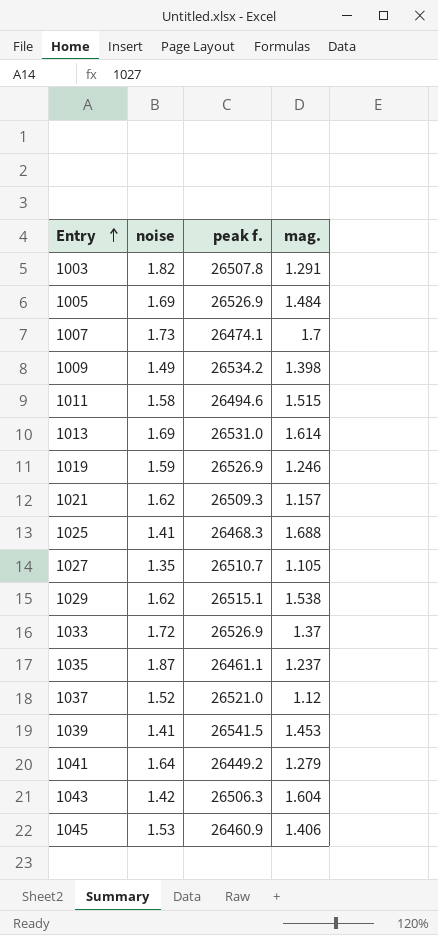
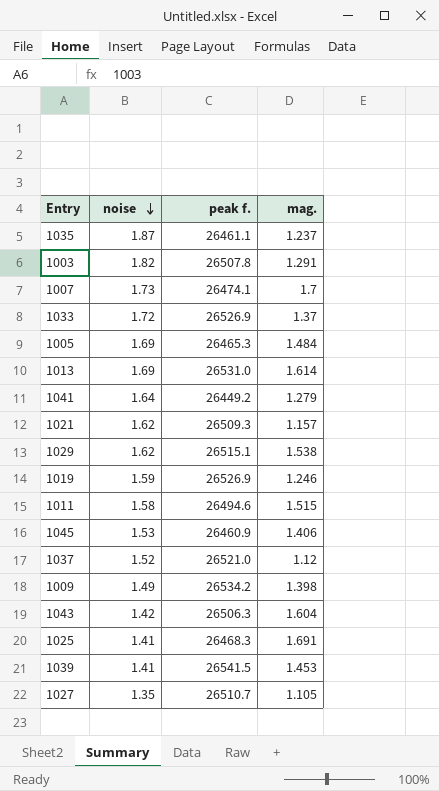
row order: Entry ascending -> noise descending
1005 | peak f.: 26526.9 -> 26465.3
1025 | mag.: 1.688 -> 1.691

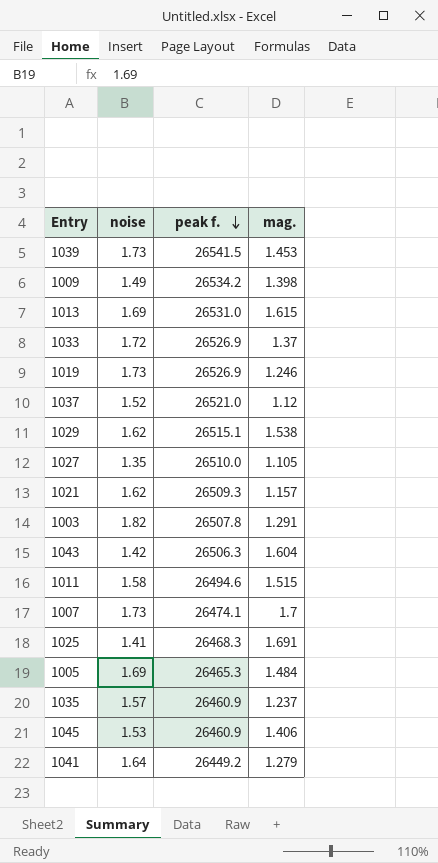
row order: noise descending -> peak f. descending
1039 | noise: 1.41 -> 1.73
1013 | mag.: 1.614 -> 1.615
1019 | noise: 1.59 -> 1.73
1027 | peak f.: 26510.7 -> 26510.0
1035 | noise: 1.87 -> 1.57
1035 | peak f.: 26461.1 -> 26460.9

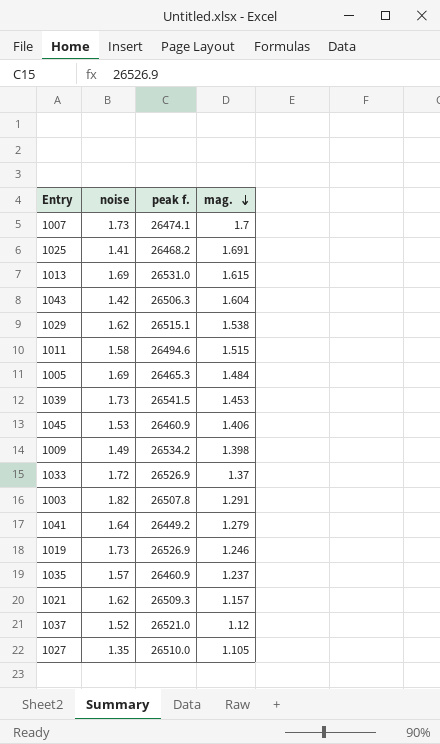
row order: peak f. descending -> mag. descending
1025 | peak f.: 26468.3 -> 26468.2

